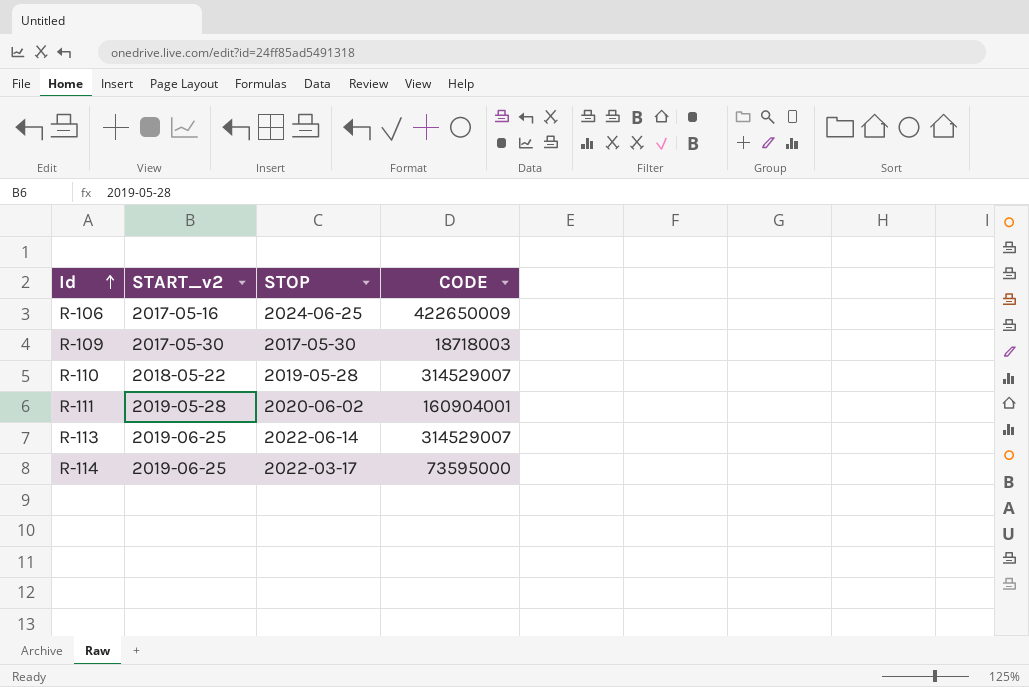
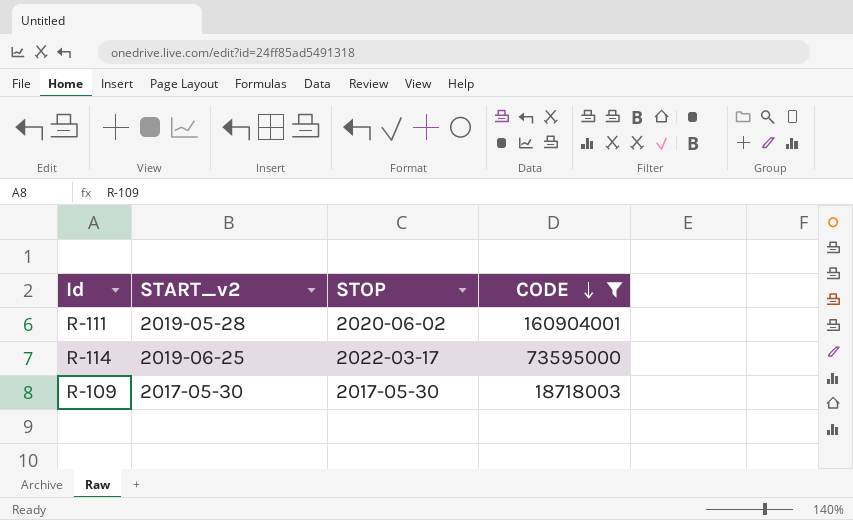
filter: none -> CODE <= 160904001
row order: Id ascending -> CODE descending

